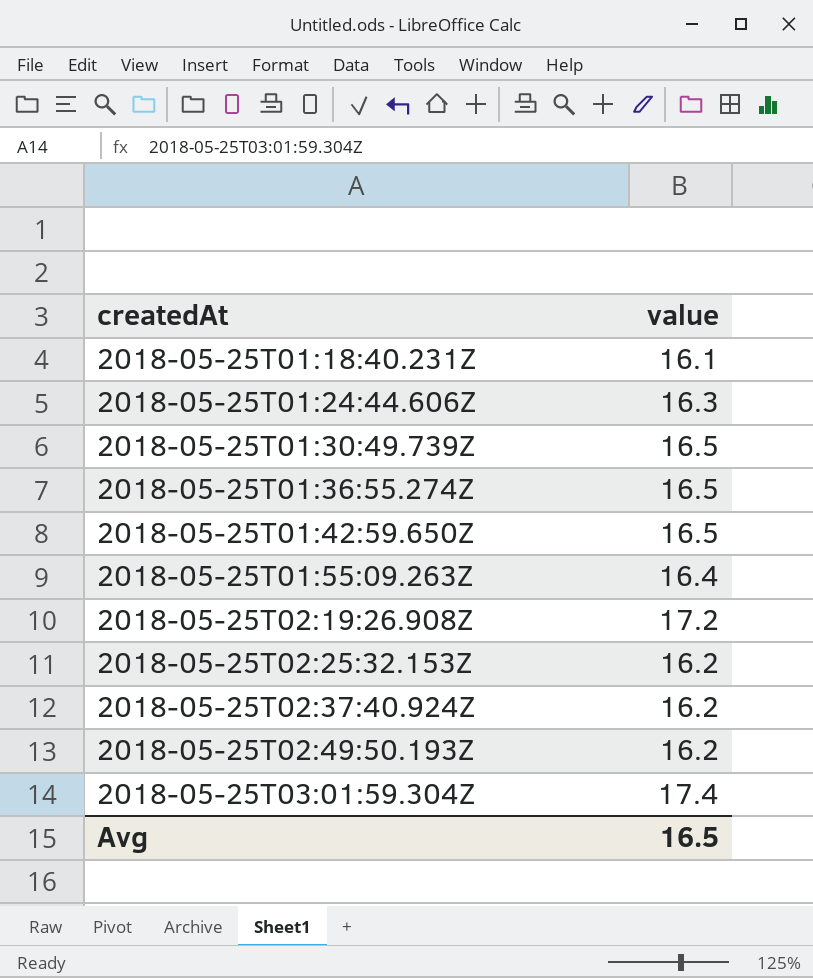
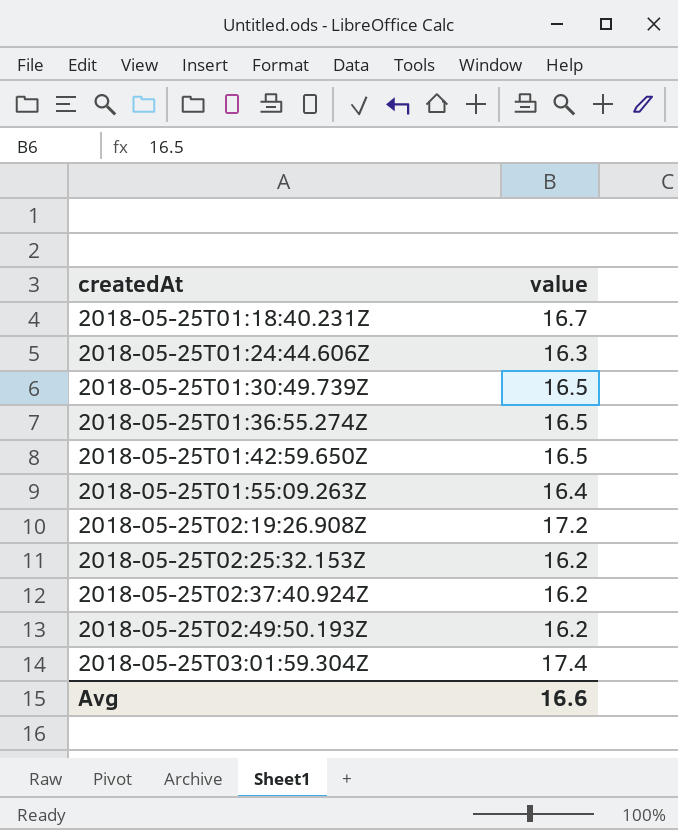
2018-05-25T01:18:40.231Z | value: 16.1 -> 16.7
Avg | value: 16.5 -> 16.6

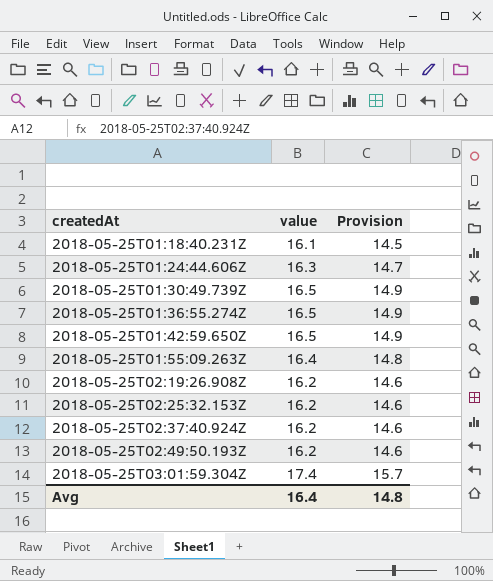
column Provision | formula: none -> [value] * 0.9
2018-05-25T01:18:40.231Z | value: 16.7 -> 16.1
2018-05-25T02:19:26.908Z | value: 17.2 -> 16.2
Avg | value: 16.6 -> 16.4

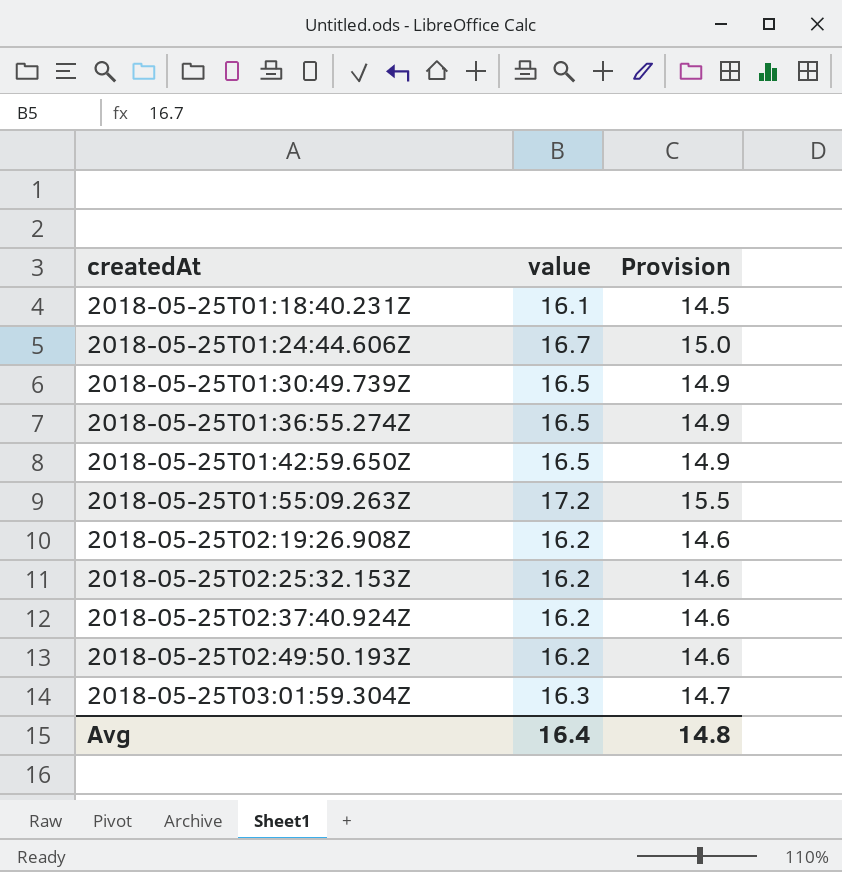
2018-05-25T01:24:44.606Z | value: 16.3 -> 16.7
2018-05-25T01:24:44.606Z | Provision: 14.7 -> 15.0
2018-05-25T01:55:09.263Z | value: 16.4 -> 17.2
2018-05-25T01:55:09.263Z | Provision: 14.8 -> 15.5
2018-05-25T03:01:59.304Z | value: 17.4 -> 16.3
2018-05-25T03:01:59.304Z | Provision: 15.7 -> 14.7

